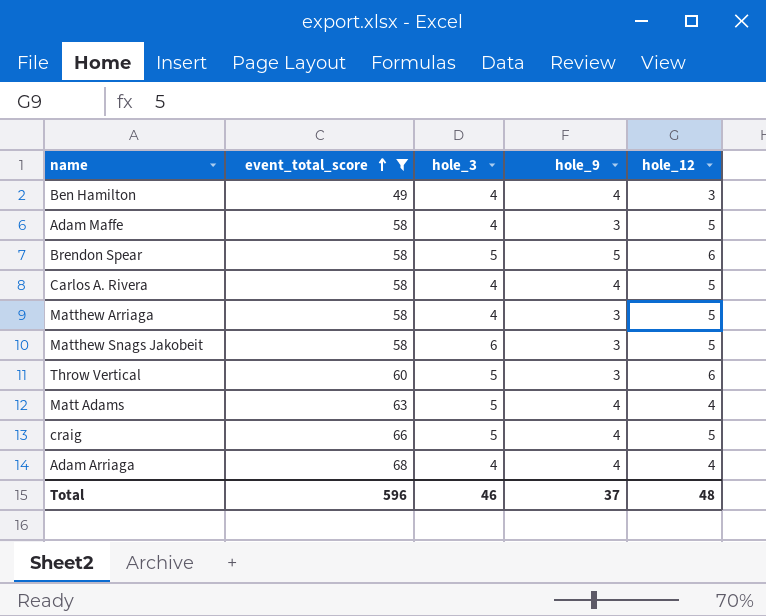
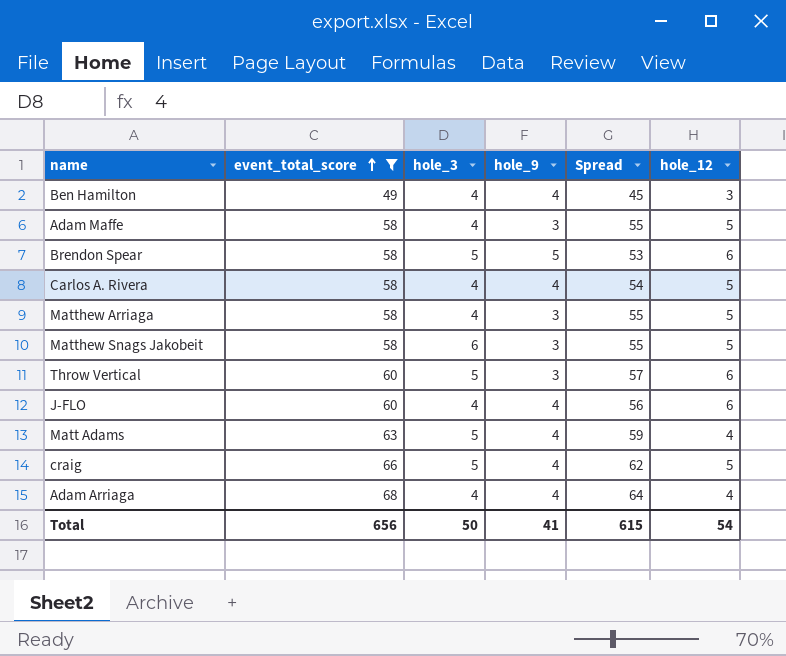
column Spread | formula: none -> [event_total_score] - [hole_9]
row J-FLO: none -> 60 | 4 | 4 | 56 | 6
Total | event_total_score: 596 -> 656
Total | hole_3: 46 -> 50
Total | hole_9: 37 -> 41
Total | hole_12: 48 -> 54

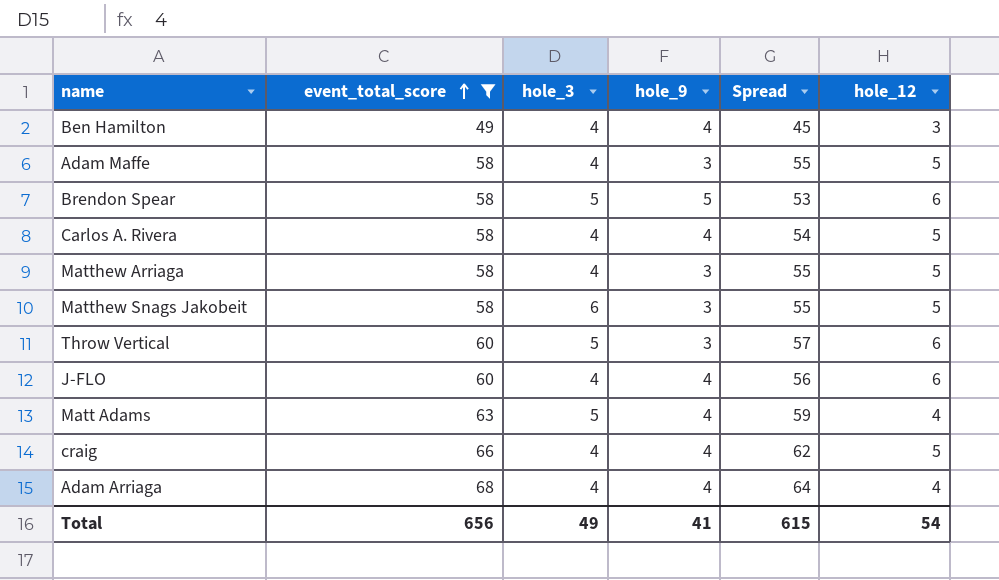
craig | hole_3: 5 -> 4
Total | hole_3: 50 -> 49

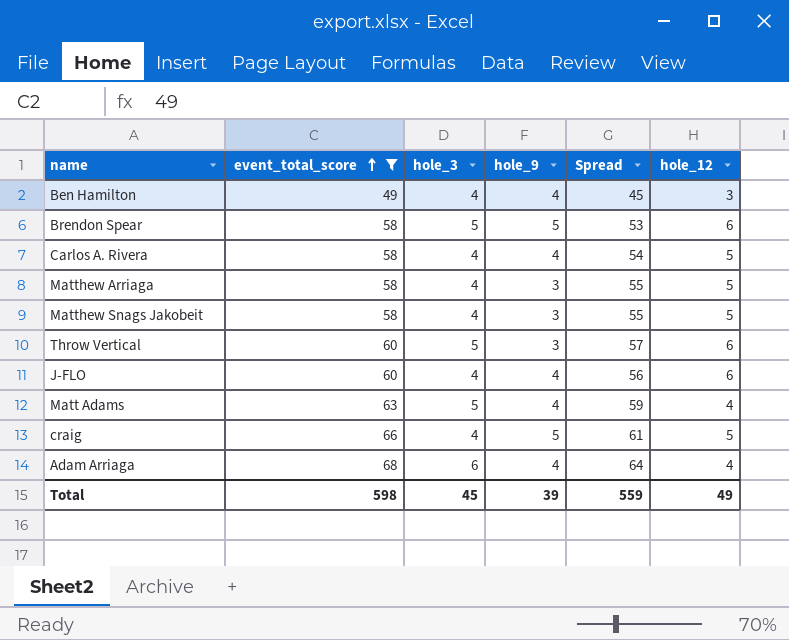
row Adam Maffe: 58 | 4 | 3 | 55 | 5 -> none
Matthew Snags Jakobeit | hole_3: 6 -> 4
craig | hole_9: 4 -> 5
craig | Spread: 62 -> 61
Adam Arriaga | hole_3: 4 -> 6
Total | event_total_score: 656 -> 598
Total | hole_3: 49 -> 45
Total | hole_9: 41 -> 39
Total | Spread: 615 -> 559
Total | hole_12: 54 -> 49

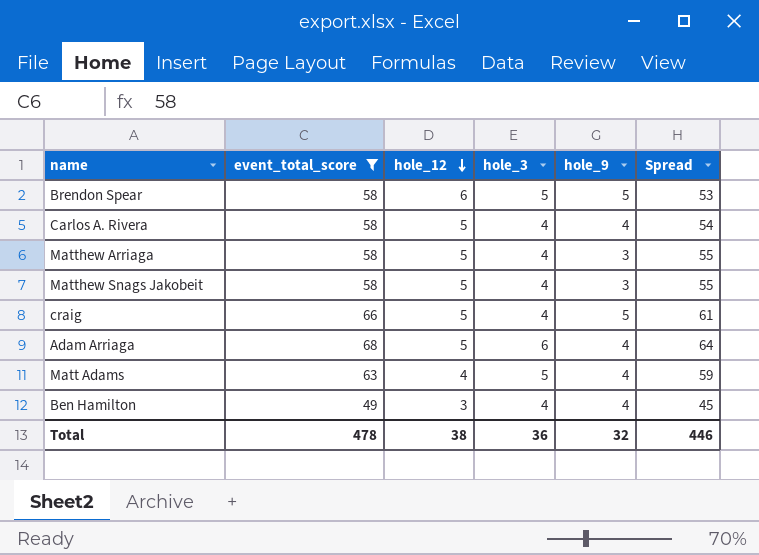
row order: event_total_score ascending -> hole_12 descending
column hole_12 | position: 6 -> 3
row Throw Vertical: 60 | 5 | 3 | 57 | 6 -> none
row J-FLO: 60 | 4 | 4 | 56 | 6 -> none
Adam Arriaga | hole_12: 4 -> 5
Total | event_total_score: 598 -> 478
Total | hole_12: 49 -> 38
Total | hole_3: 45 -> 36
Total | hole_9: 39 -> 32
Total | Spread: 559 -> 446

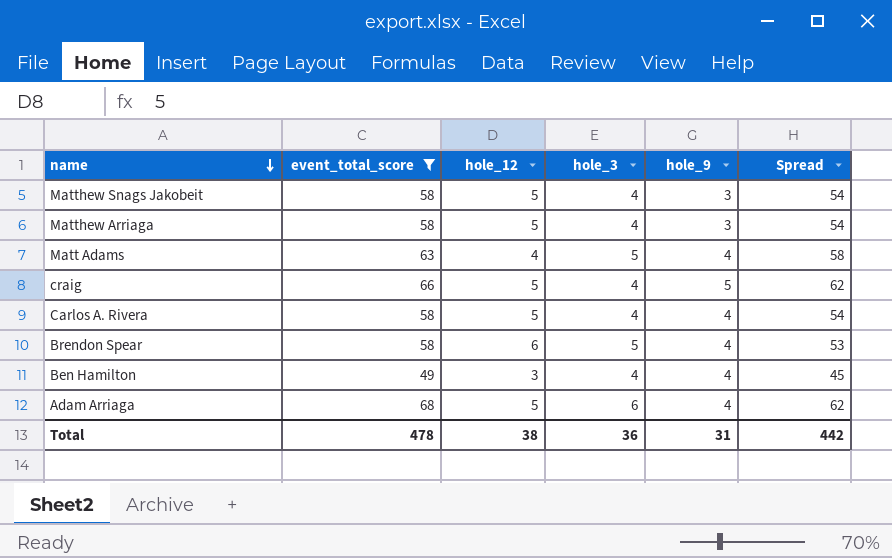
row order: hole_12 descending -> name descending
column Spread | formula: [event_total_score] - [hole_9] -> [event_total_score] - [hole_3]
Brendon Spear | hole_9: 5 -> 4
Total | hole_9: 32 -> 31
Total | Spread: 446 -> 442

